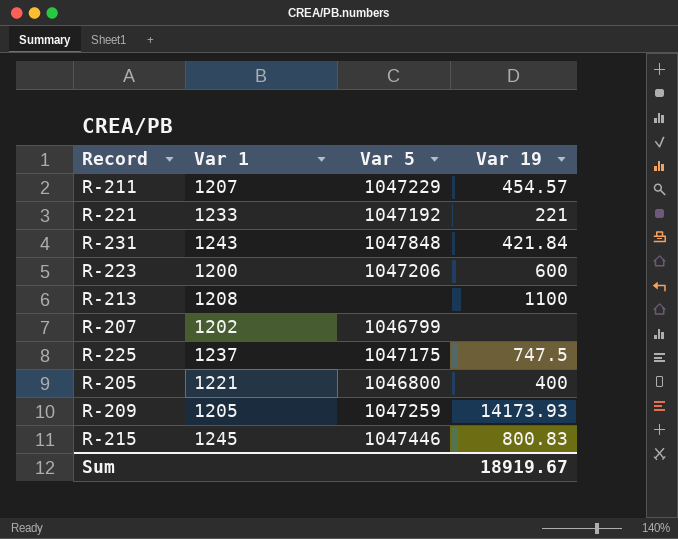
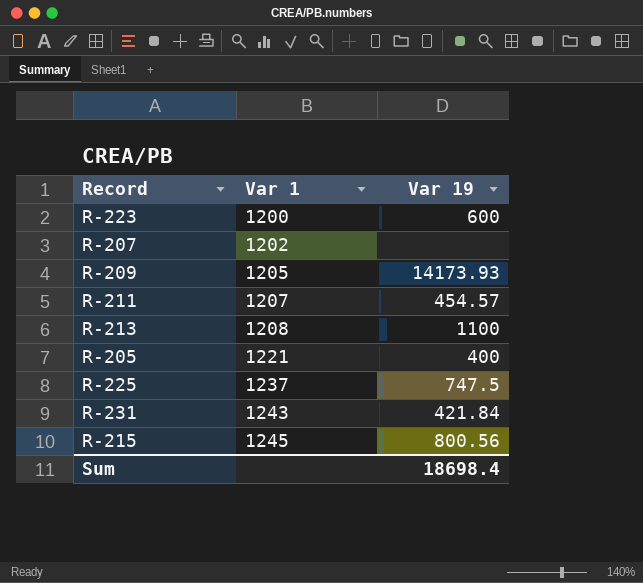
row order: none -> Var 1 ascending
column Var 5 | position: 3 -> none
row R-221: 1233 | 1047192 | 221 -> none
R-215 | Var 19: 800.83 -> 800.56
Sum | Var 19: 18919.67 -> 18698.4

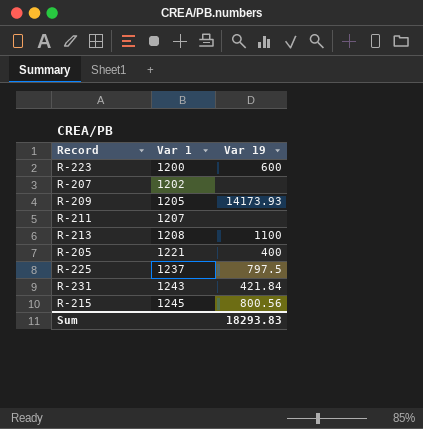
R-211 | Var 19: 454.57 -> none
R-225 | Var 19: 747.5 -> 797.5
Sum | Var 19: 18698.4 -> 18293.83

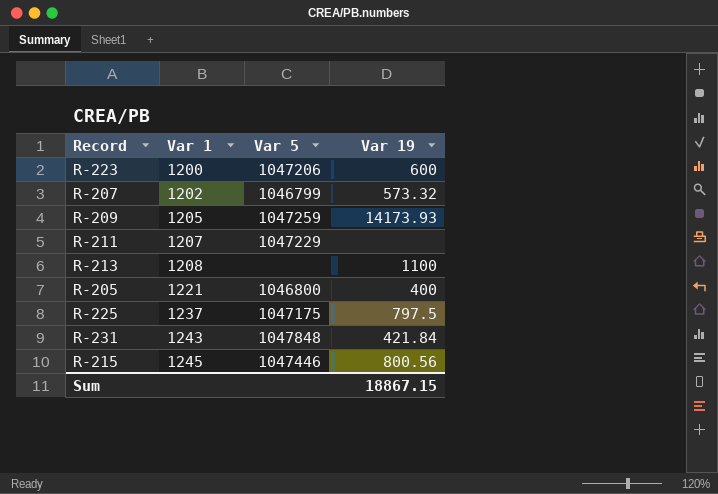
column Var 5 | position: none -> 3
R-207 | Var 19: none -> 573.32
Sum | Var 19: 18293.83 -> 18867.15

